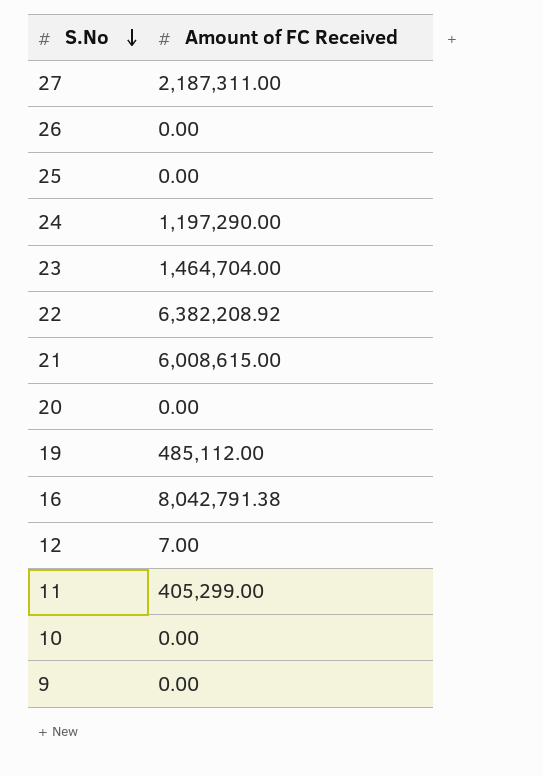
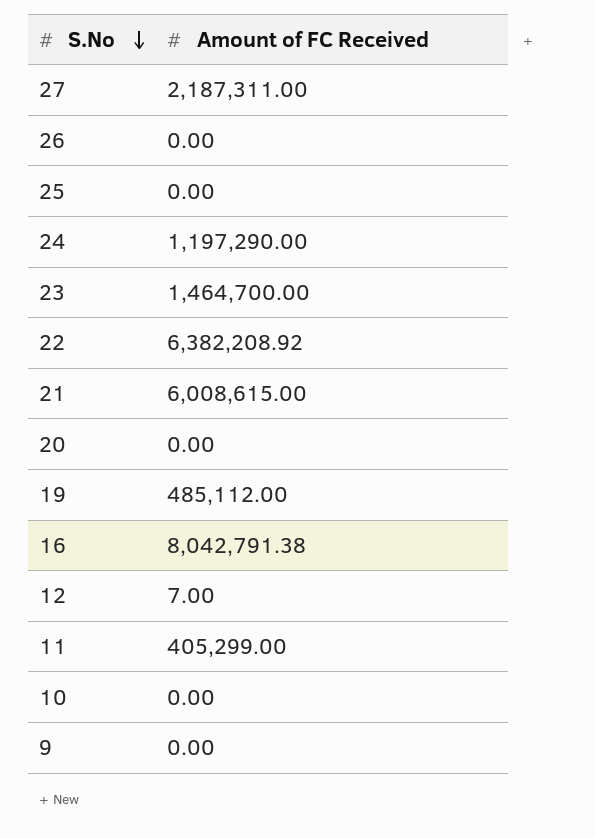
23 | Amount of FC Received: 1,464,704.00 -> 1,464,700.00

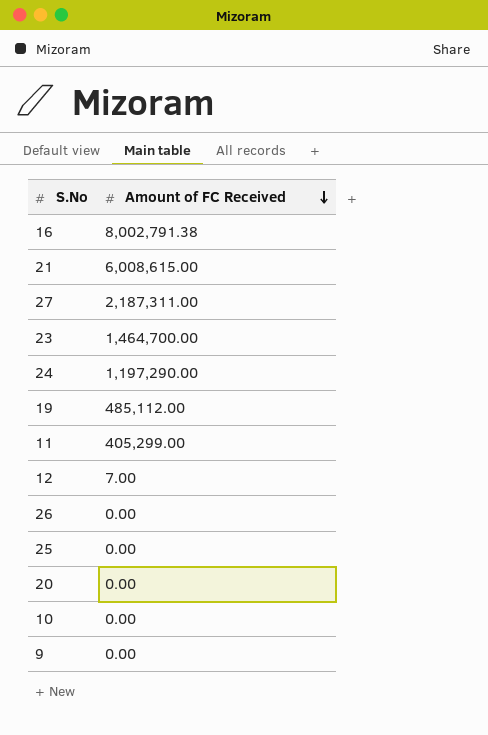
row order: S.No descending -> Amount of FC Received descending
row 22: 6,382,208.92 -> none
16 | Amount of FC Received: 8,042,791.38 -> 8,002,791.38

